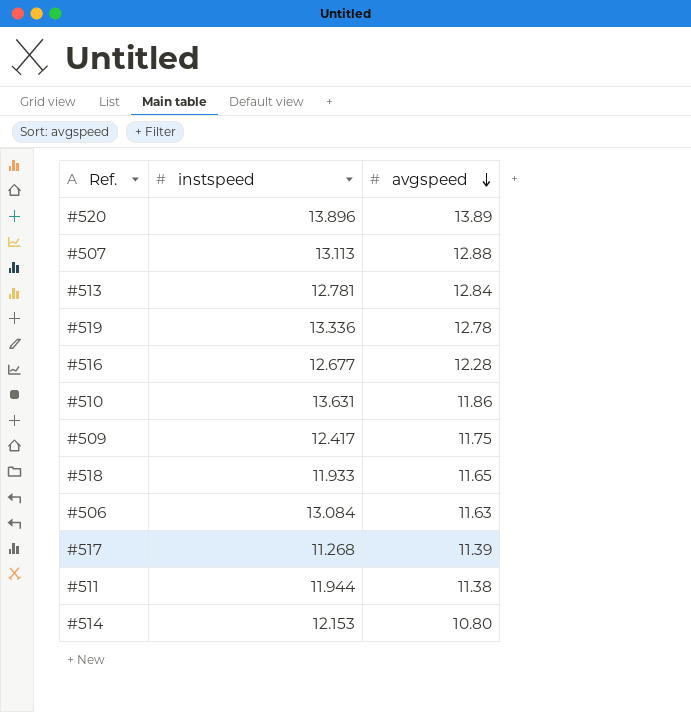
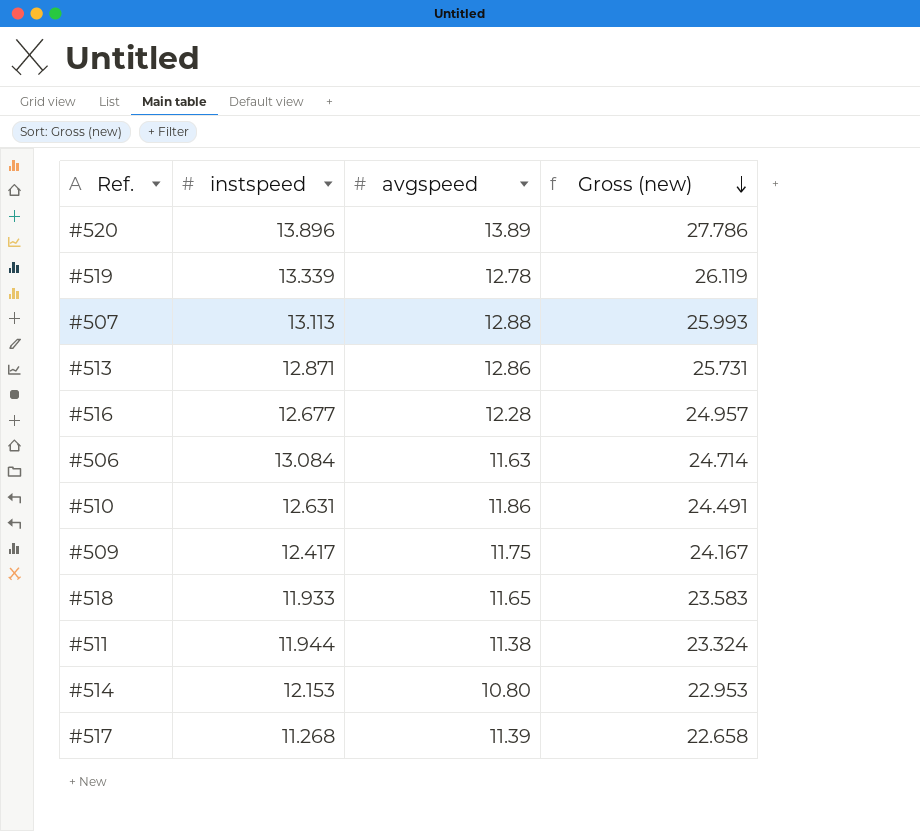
row order: avgspeed descending -> Gross (new) descending
column Gross (new) | formula: none -> [instspeed] + [avgspeed]
#519 | instspeed: 13.336 -> 13.339
#513 | instspeed: 12.781 -> 12.871
#513 | avgspeed: 12.84 -> 12.86
#510 | instspeed: 13.631 -> 12.631

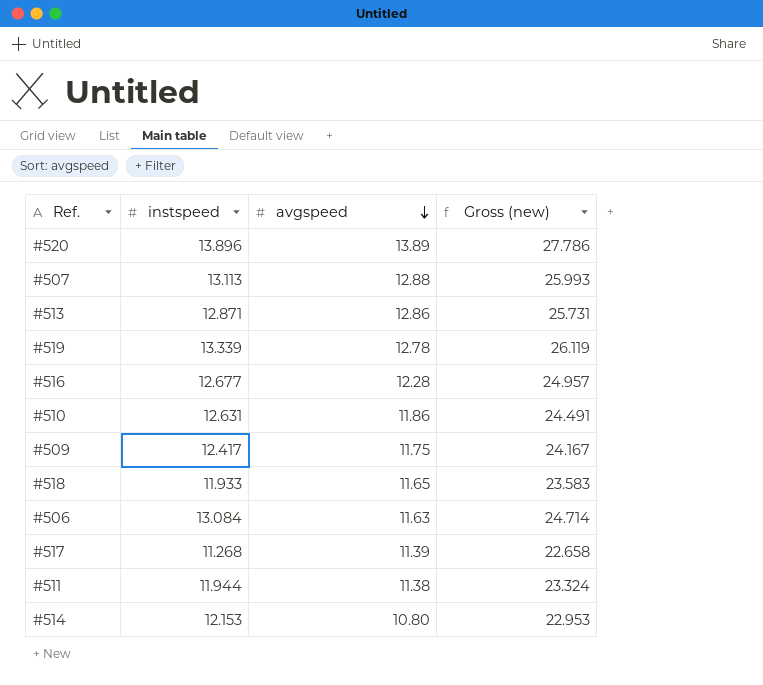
row order: Gross (new) descending -> avgspeed descending

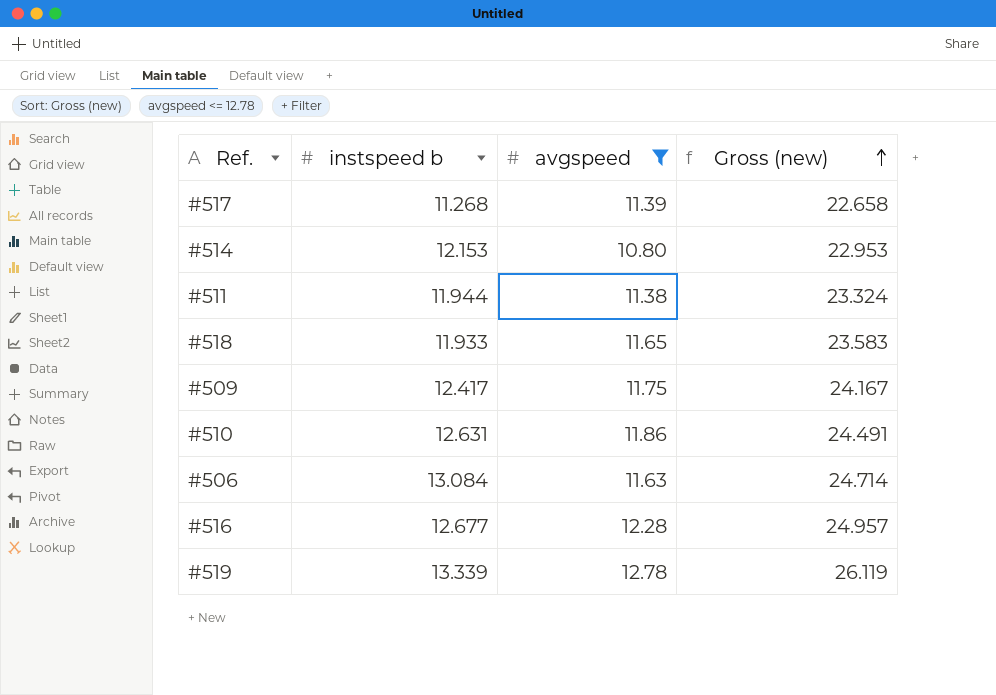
filter: none -> avgspeed <= 12.78
row order: avgspeed descending -> Gross (new) ascending
column name: instspeed -> instspeed b

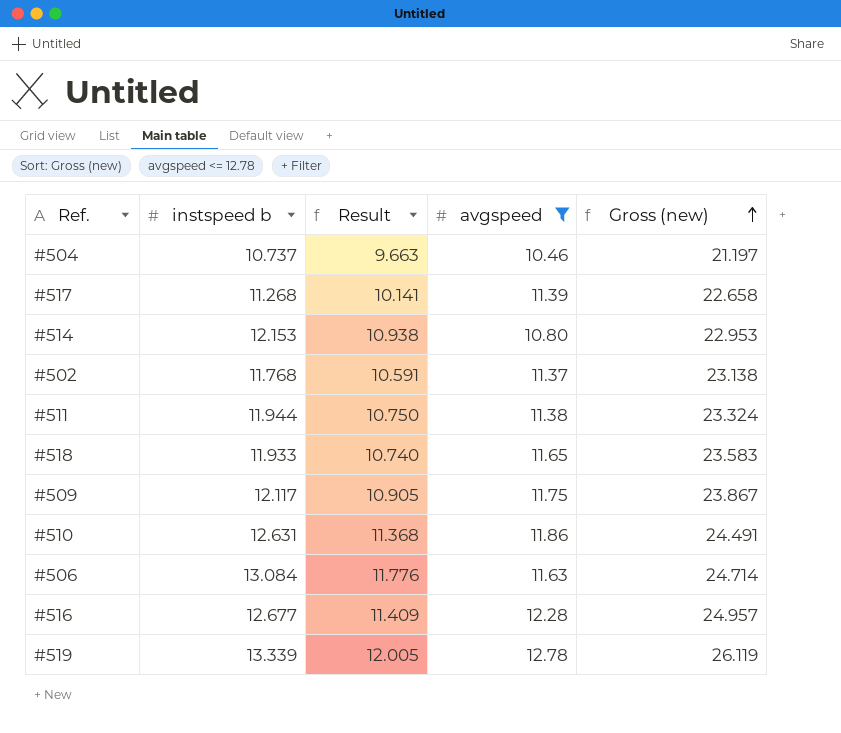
column Result | formula: none -> [instspeed b] * 0.9
row #504: none -> 10.737 | 9.663 | 10.46 | 21.197
row #502: none -> 11.768 | 10.591 | 11.37 | 23.138
#509 | instspeed b: 12.417 -> 12.117
#509 | Gross (new): 24.167 -> 23.867

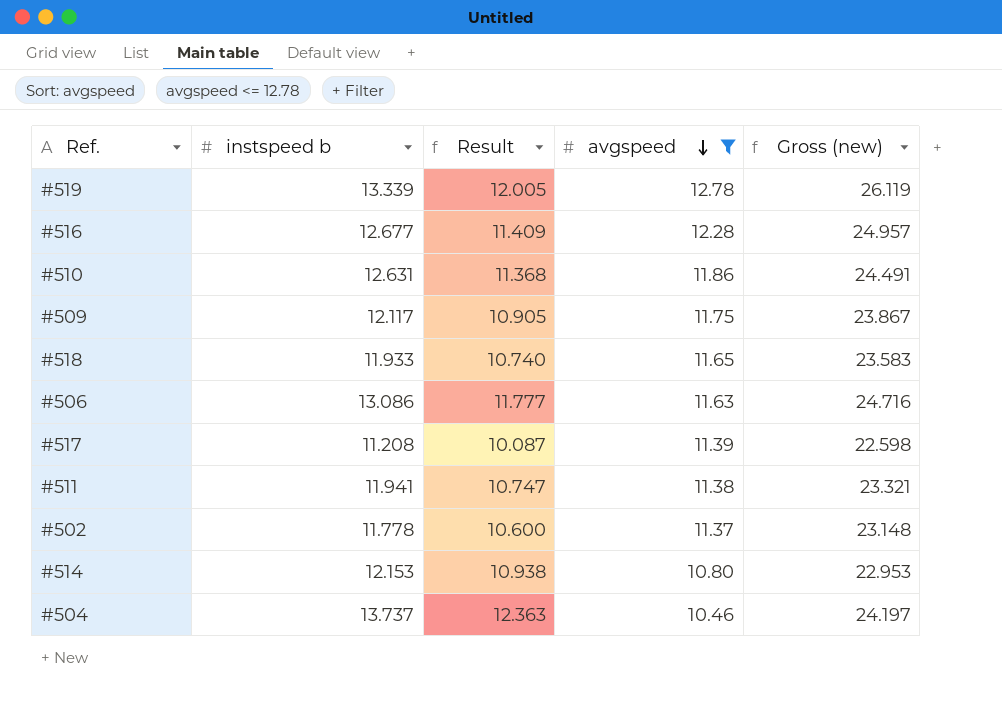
row order: Gross (new) ascending -> avgspeed descending
#506 | instspeed b: 13.084 -> 13.086
#506 | Result: 11.776 -> 11.777
#506 | Gross (new): 24.714 -> 24.716
#517 | instspeed b: 11.268 -> 11.208
#517 | Result: 10.141 -> 10.087
#517 | Gross (new): 22.658 -> 22.598
#511 | instspeed b: 11.944 -> 11.941
#511 | Result: 10.750 -> 10.747
#511 | Gross (new): 23.324 -> 23.321
#502 | instspeed b: 11.768 -> 11.778
#502 | Result: 10.591 -> 10.600
#502 | Gross (new): 23.138 -> 23.148
#504 | instspeed b: 10.737 -> 13.737
#504 | Result: 9.663 -> 12.363
#504 | Gross (new): 21.197 -> 24.197

